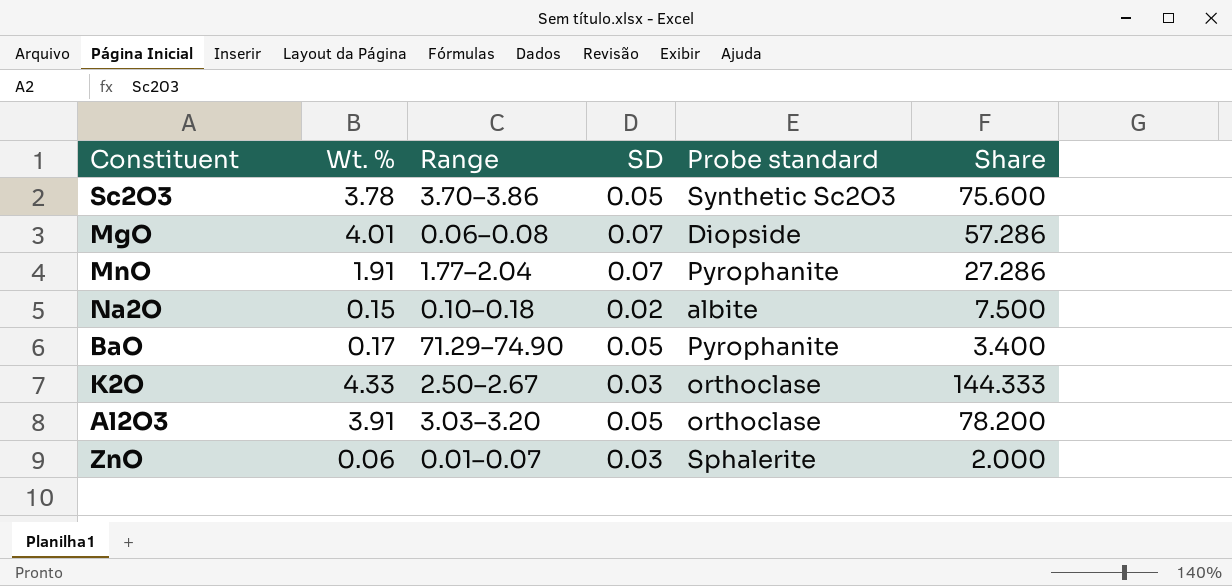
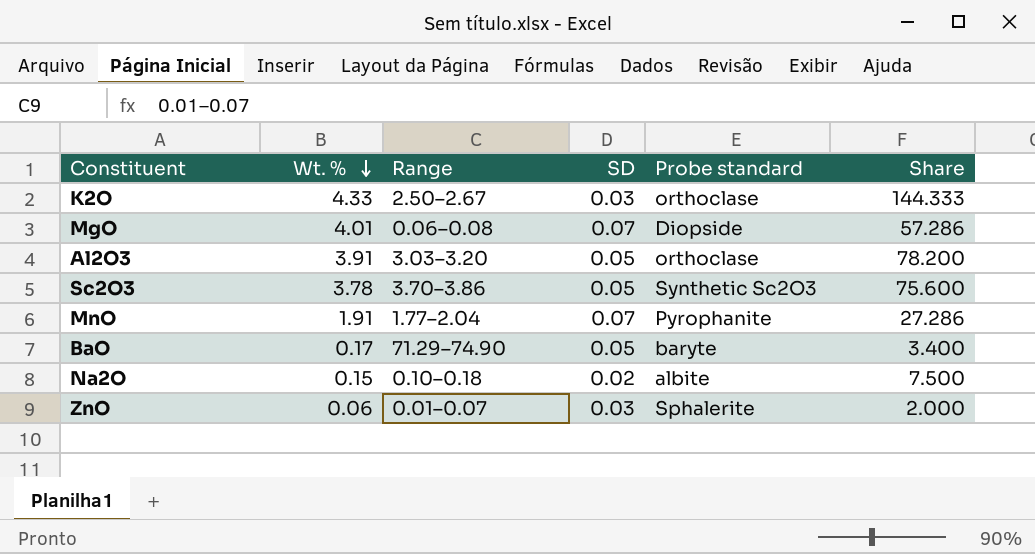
row order: none -> Wt. % descending
BaO | Probe standard: Pyrophanite -> baryte

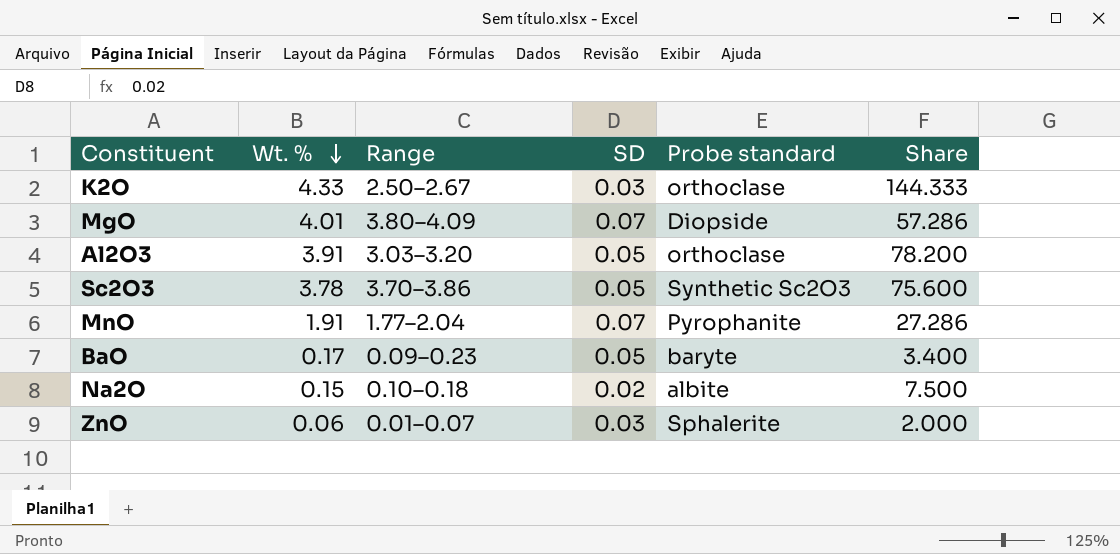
MgO | Range: 0.06–0.08 -> 3.80–4.09
BaO | Range: 71.29–74.90 -> 0.09–0.23

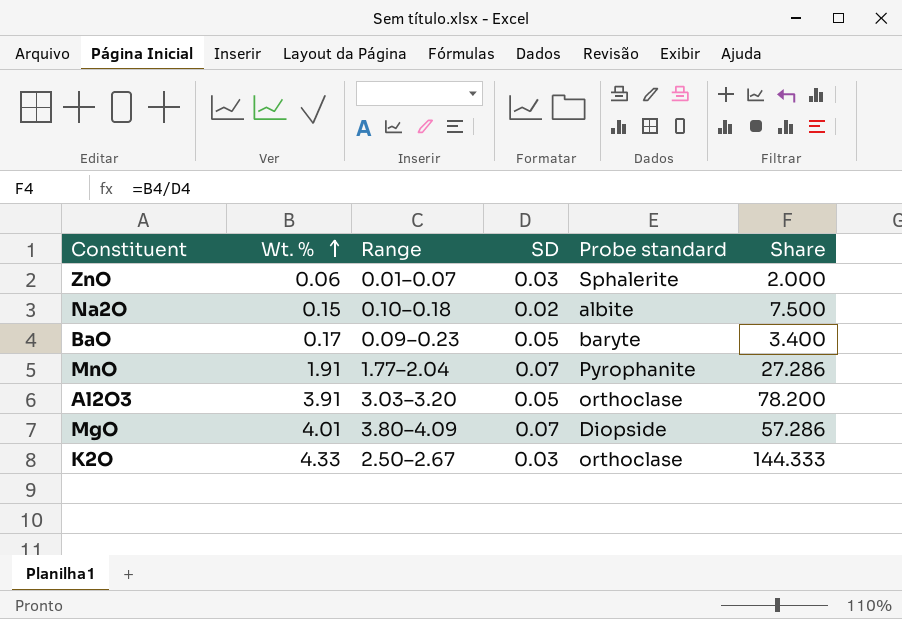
row order: Wt. % descending -> Wt. % ascending
row Sc2O3: 3.78 | 3.70–3.86 | 0.05 | Synthetic Sc2O3 | 75.600 -> none

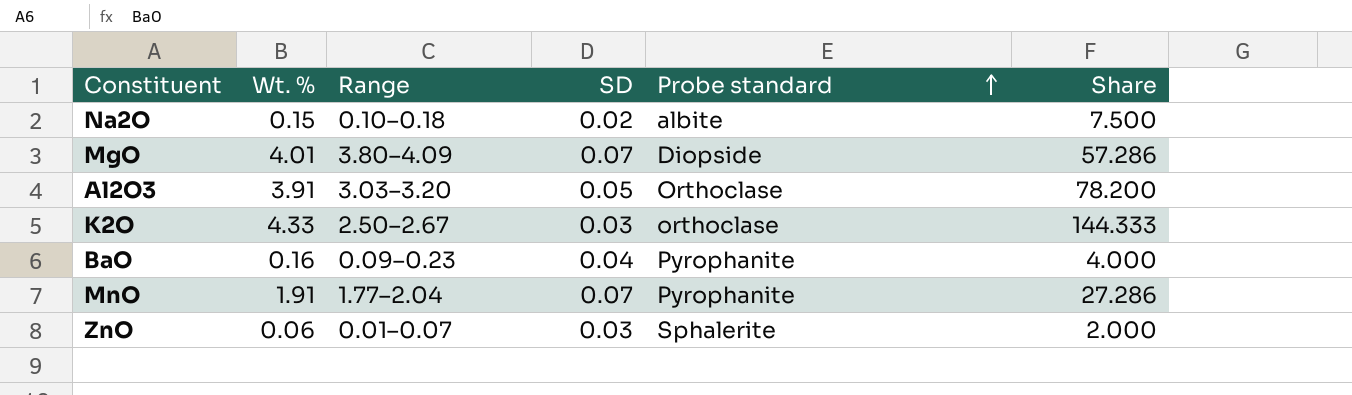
row order: Wt. % ascending -> Probe standard ascending
Al2O3 | Probe standard: orthoclase -> Orthoclase
BaO | Wt. %: 0.17 -> 0.16
BaO | SD: 0.05 -> 0.04
BaO | Probe standard: baryte -> Pyrophanite
BaO | Share: 3.400 -> 4.000

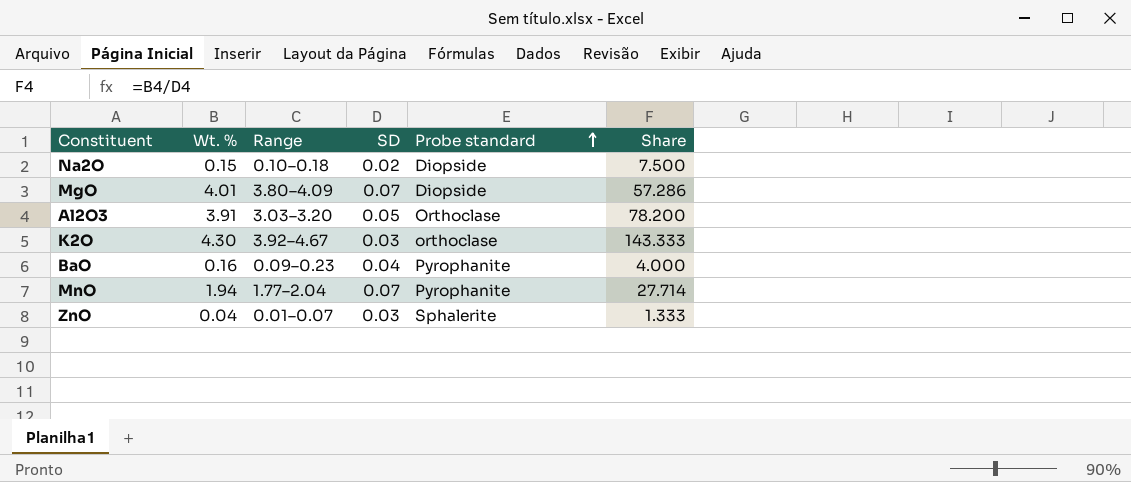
Na2O | Probe standard: albite -> Diopside
K2O | Wt. %: 4.33 -> 4.30
K2O | Range: 2.50–2.67 -> 3.92–4.67
K2O | Share: 144.333 -> 143.333
MnO | Wt. %: 1.91 -> 1.94
MnO | Share: 27.286 -> 27.714
ZnO | Wt. %: 0.06 -> 0.04
ZnO | Share: 2.000 -> 1.333

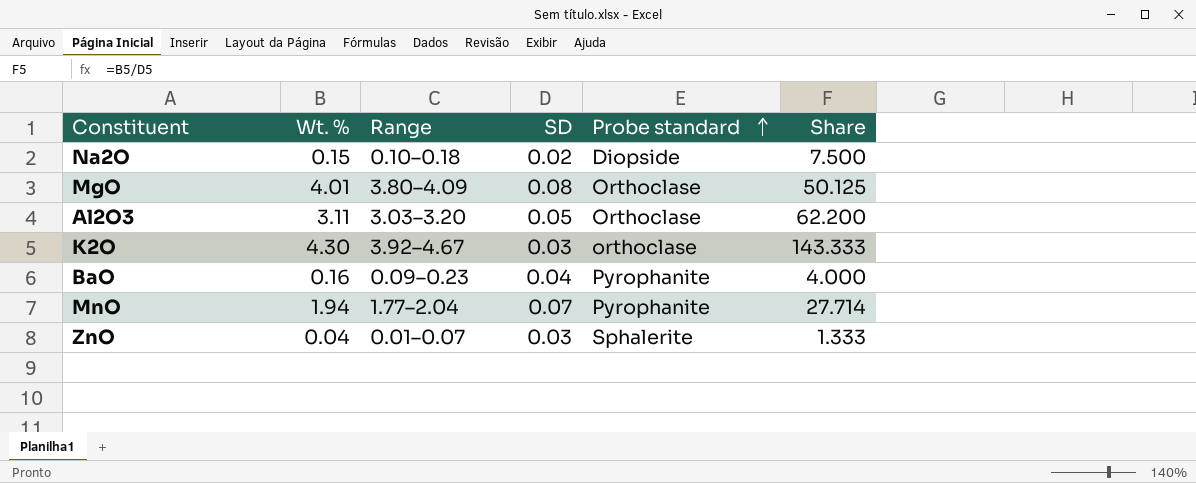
MgO | SD: 0.07 -> 0.08
MgO | Probe standard: Diopside -> Orthoclase
MgO | Share: 57.286 -> 50.125
Al2O3 | Wt. %: 3.91 -> 3.11
Al2O3 | Share: 78.200 -> 62.200

